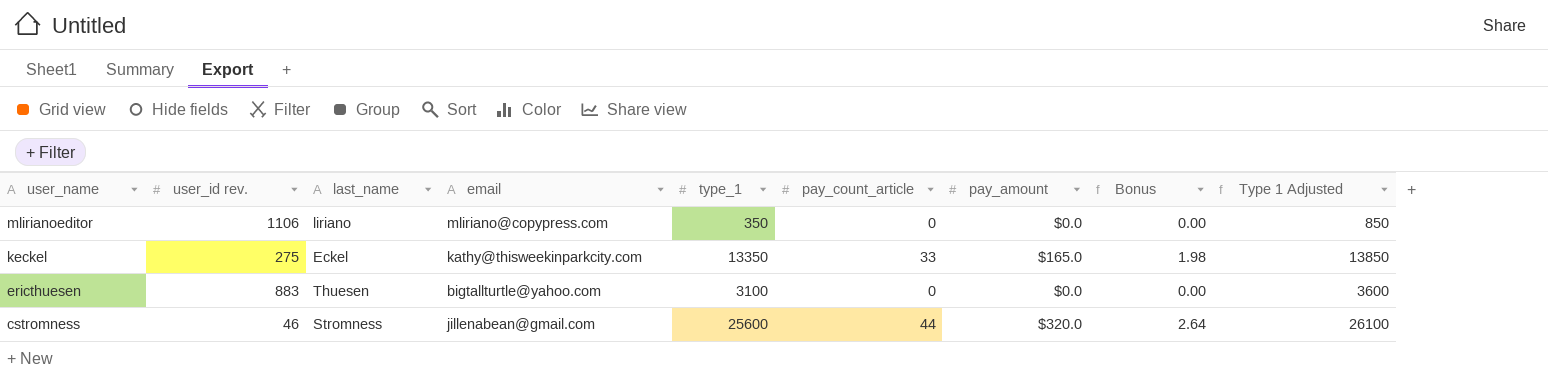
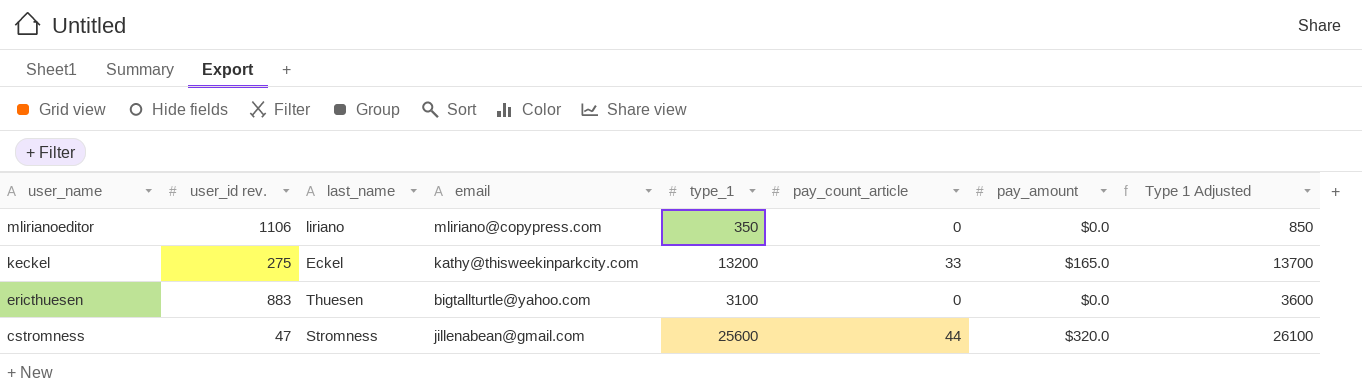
column Bonus | formula: [pay_count_article] * 0.06 -> none
keckel | type_1: 13350 -> 13200
keckel | Type 1 Adjusted: 13850 -> 13700
cstromness | user_id rev.: 46 -> 47

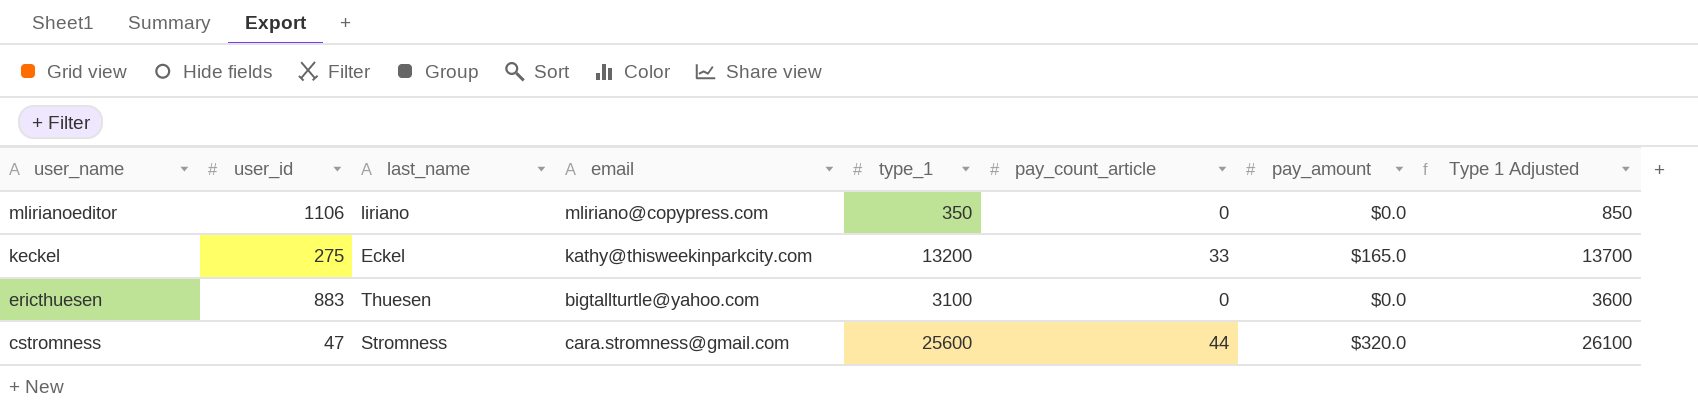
column name: user_id rev. -> user_id
cstromness | email: jillenabean@gmail.com -> cara.stromness@gmail.com

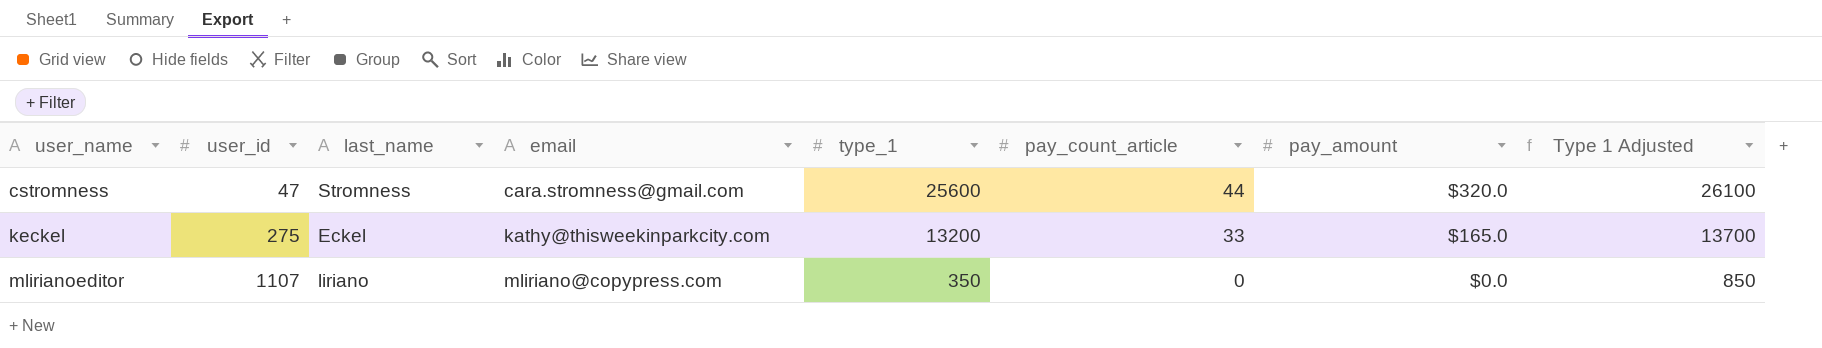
row order: user_name descending -> user_name ascending
row ericthuesen: 883 | Thuesen | bigtallturtle@yahoo.com | 3100 | 0 | $0.0 | 3600 -> none
mlirianoeditor | user_id: 1106 -> 1107

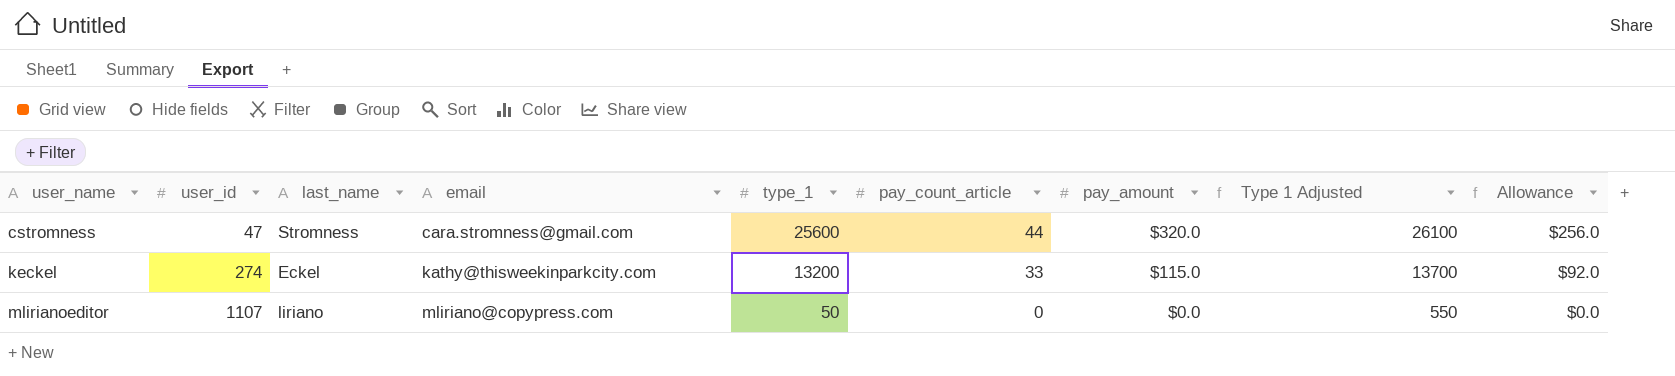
column Allowance | formula: none -> [pay_amount] * 0.8
keckel | user_id: 275 -> 274
keckel | pay_amount: $165.0 -> $115.0
mlirianoeditor | type_1: 350 -> 50
mlirianoeditor | Type 1 Adjusted: 850 -> 550

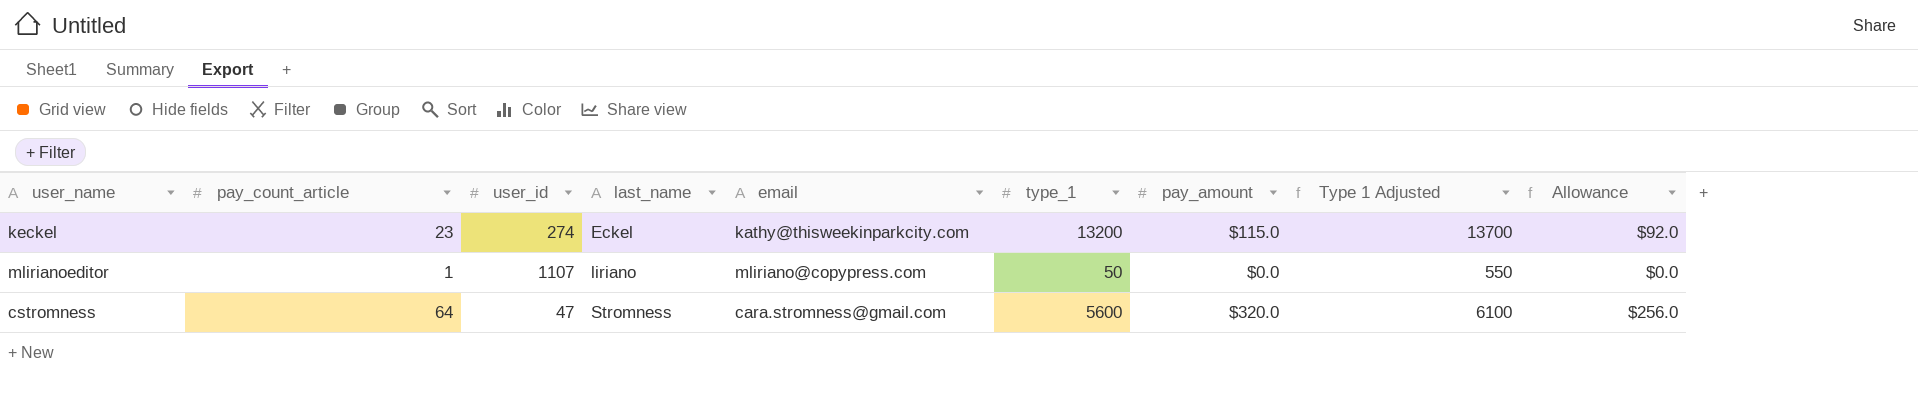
row order: user_name ascending -> last_name ascending
column pay_count_article | position: 6 -> 2
keckel | pay_count_article: 33 -> 23
mlirianoeditor | pay_count_article: 0 -> 1
cstromness | pay_count_article: 44 -> 64
cstromness | type_1: 25600 -> 5600
cstromness | Type 1 Adjusted: 26100 -> 6100

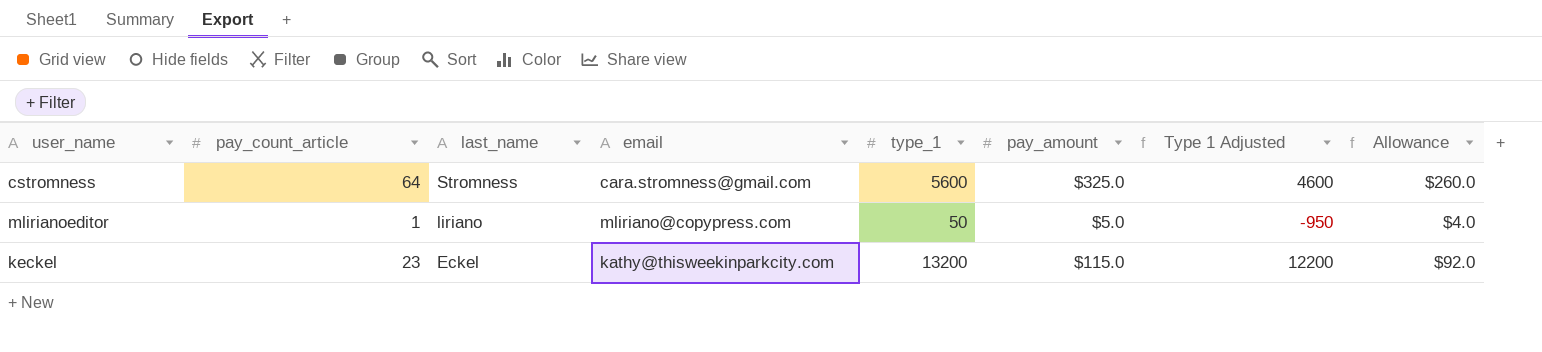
row order: last_name ascending -> last_name descending
column user_id | position: 3 -> none
column Type 1 Adjusted | formula: [type_1] + 500 -> [type_1] - 1000
cstromness | pay_amount: $320.0 -> $325.0
cstromness | Allowance: $256.0 -> $260.0
mlirianoeditor | pay_amount: $0.0 -> $5.0
mlirianoeditor | Allowance: $0.0 -> $4.0

